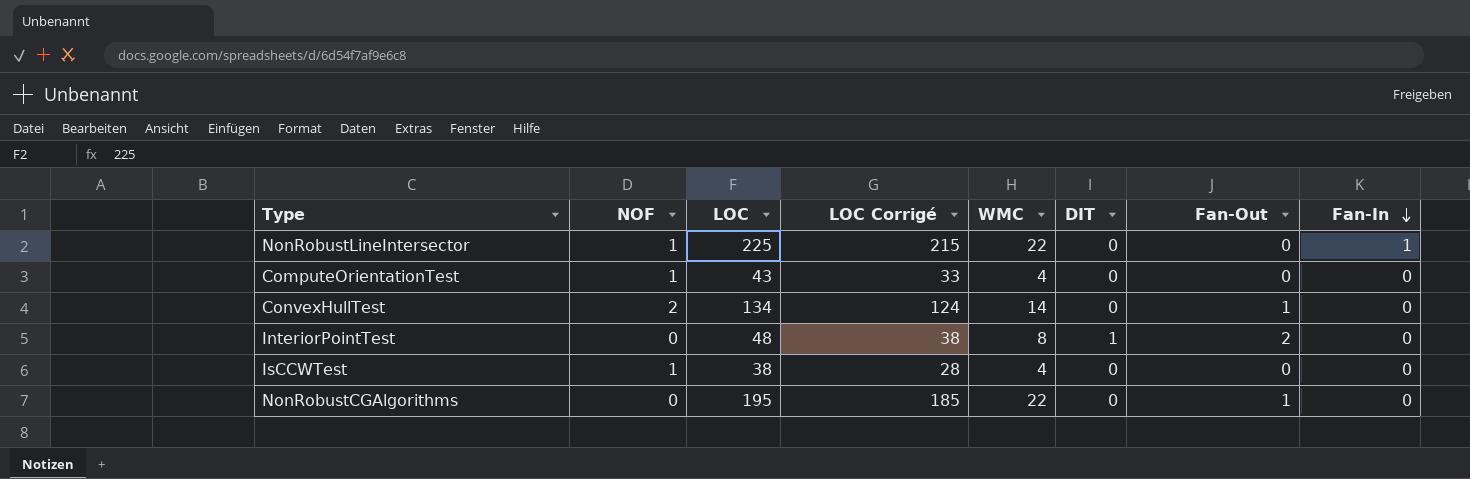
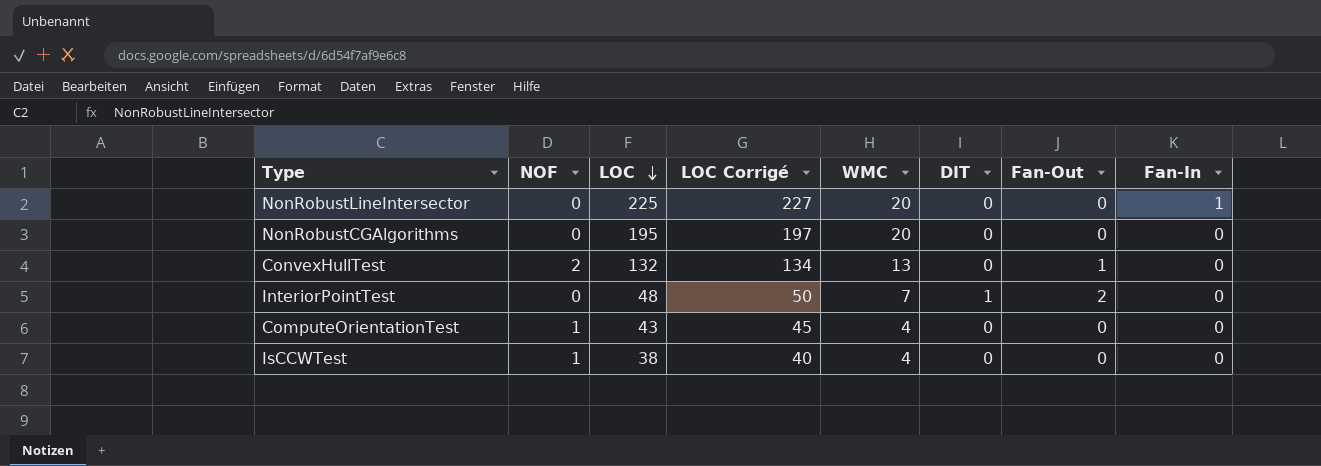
row order: Fan-In descending -> LOC descending
column LOC Corrigé | formula: [LOC] - 10 -> [LOC] + 2
NonRobustLineIntersector | NOF: 1 -> 0
NonRobustLineIntersector | WMC: 22 -> 20
NonRobustCGAlgorithms | WMC: 22 -> 20
NonRobustCGAlgorithms | Fan-Out: 1 -> 0
ConvexHullTest | LOC: 134 -> 132
ConvexHullTest | WMC: 14 -> 13
InteriorPointTest | WMC: 8 -> 7

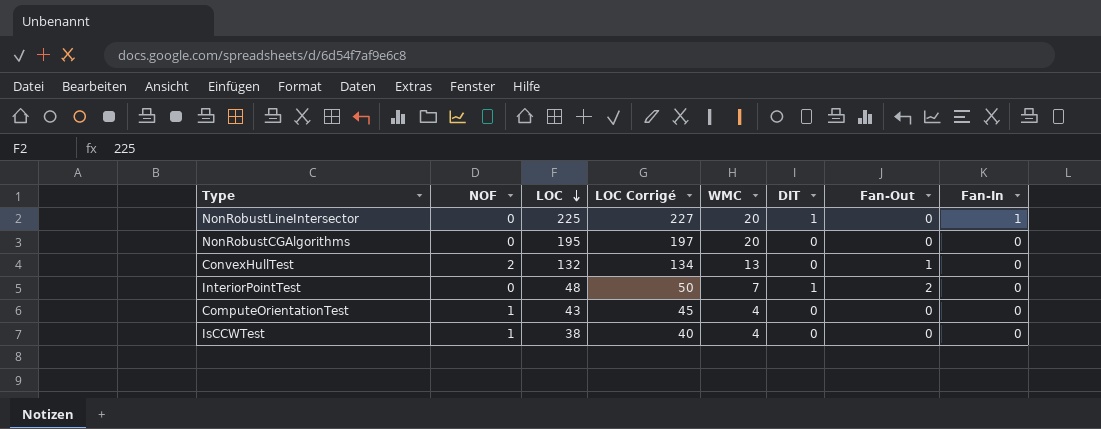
NonRobustLineIntersector | DIT: 0 -> 1

